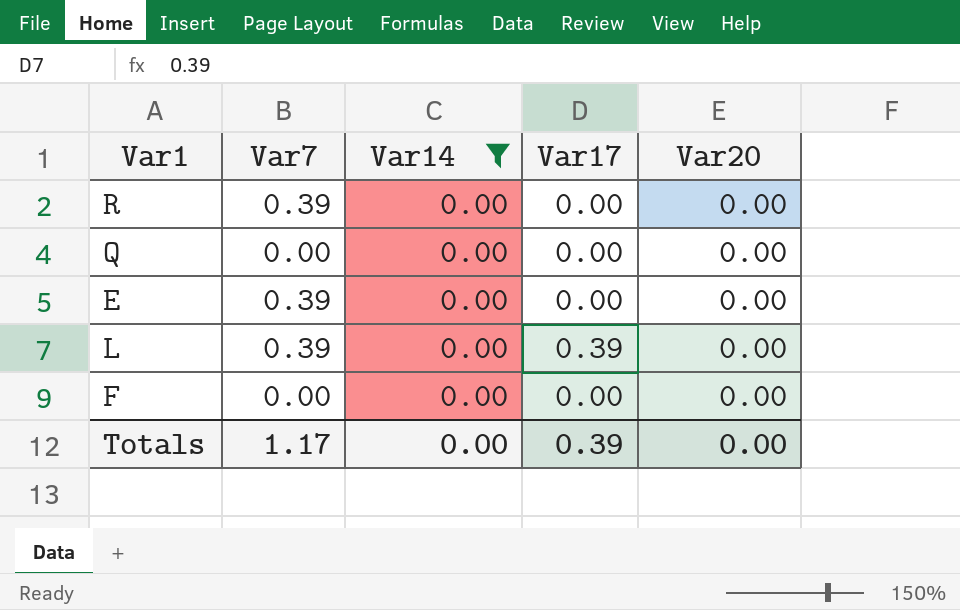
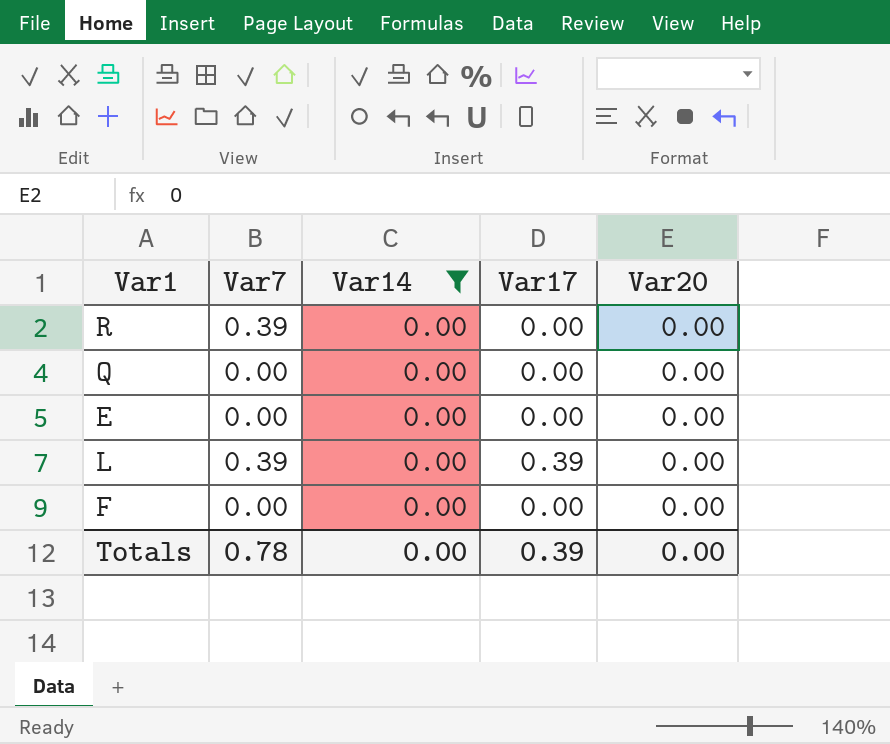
E | Var7: 0.39 -> 0.00
Totals | Var7: 1.17 -> 0.78

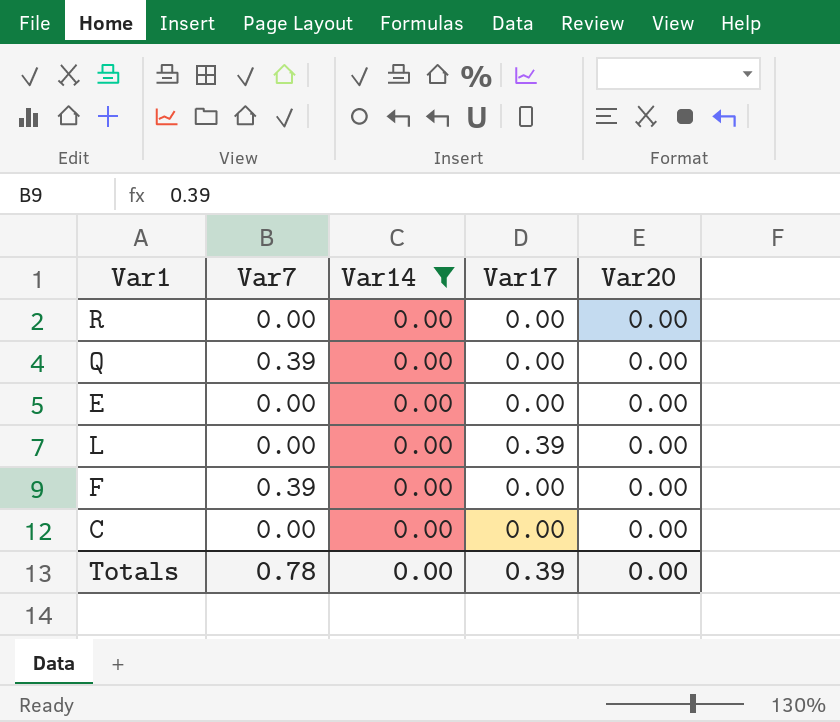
R | Var7: 0.39 -> 0.00
Q | Var7: 0.00 -> 0.39
L | Var7: 0.39 -> 0.00
F | Var7: 0.00 -> 0.39
row C: none -> 0.00 | 0.00 | 0.00 | 0.00

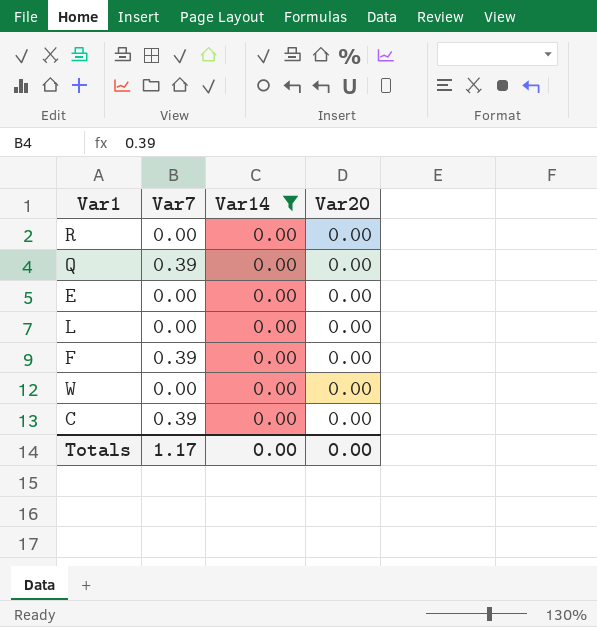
column Var17 | position: 4 -> none
row W: none -> 0.00 | 0.00 | 0.00
C | Var7: 0.00 -> 0.39
Totals | Var7: 0.78 -> 1.17

